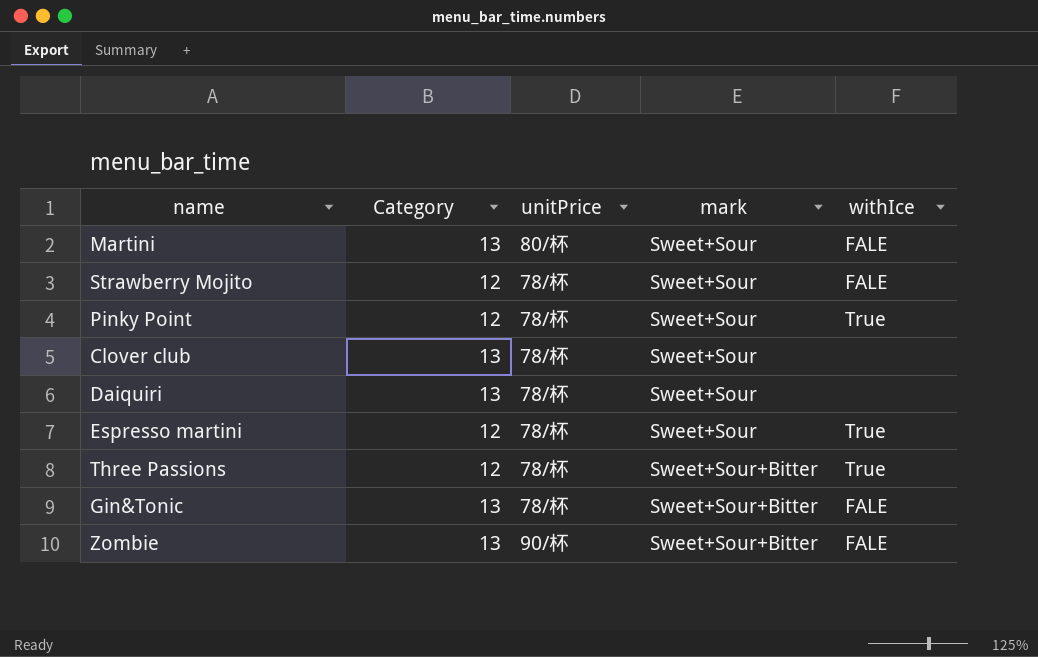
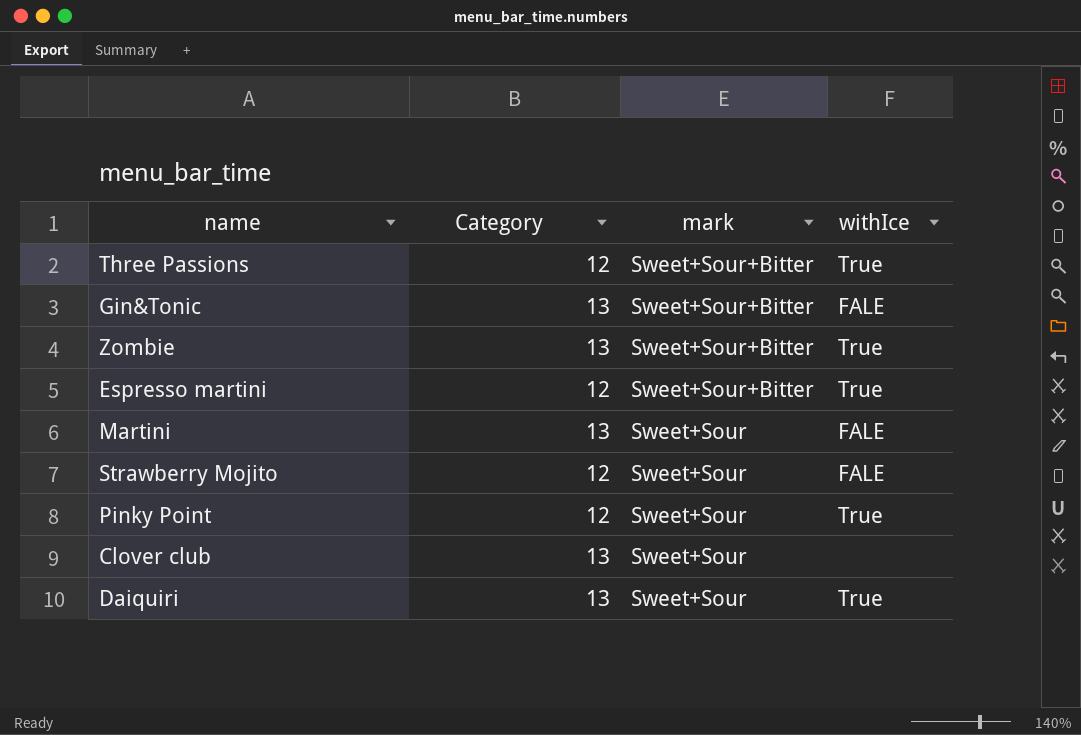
row order: mark ascending -> mark descending
column unitPrice | position: 3 -> none
Zombie | withIce: FALE -> True
Espresso martini | mark: Sweet+Sour -> Sweet+Sour+Bitter
Daiquiri | withIce: none -> True

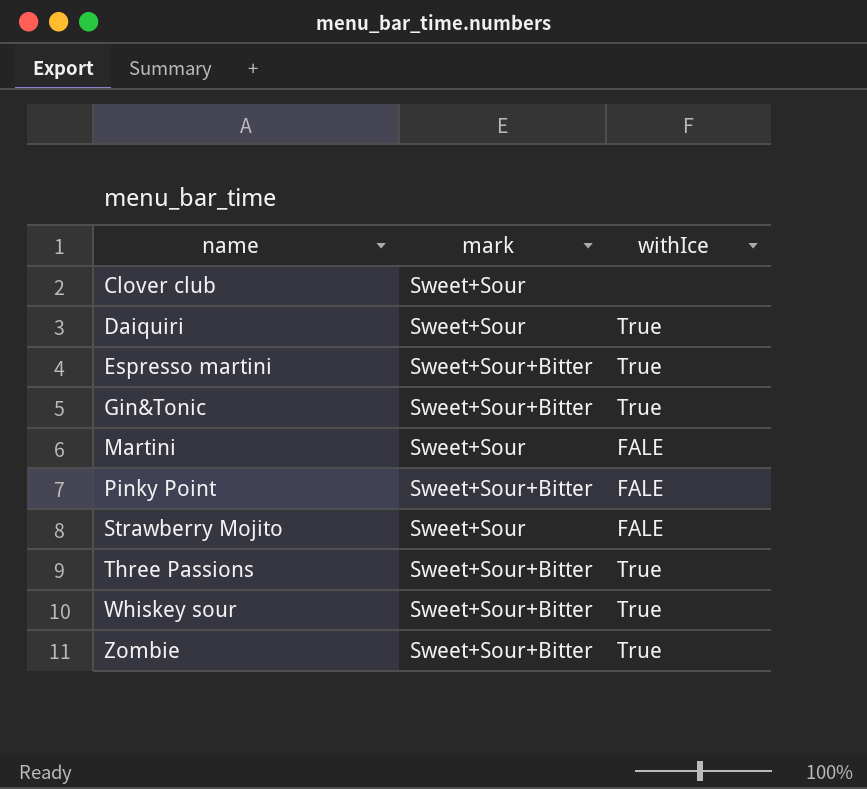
row order: mark descending -> name ascending
column Category | position: 2 -> none
Gin&Tonic | withIce: FALE -> True
Pinky Point | mark: Sweet+Sour -> Sweet+Sour+Bitter
Pinky Point | withIce: True -> FALE
row Whiskey sour: none -> Sweet+Sour+Bitter | True

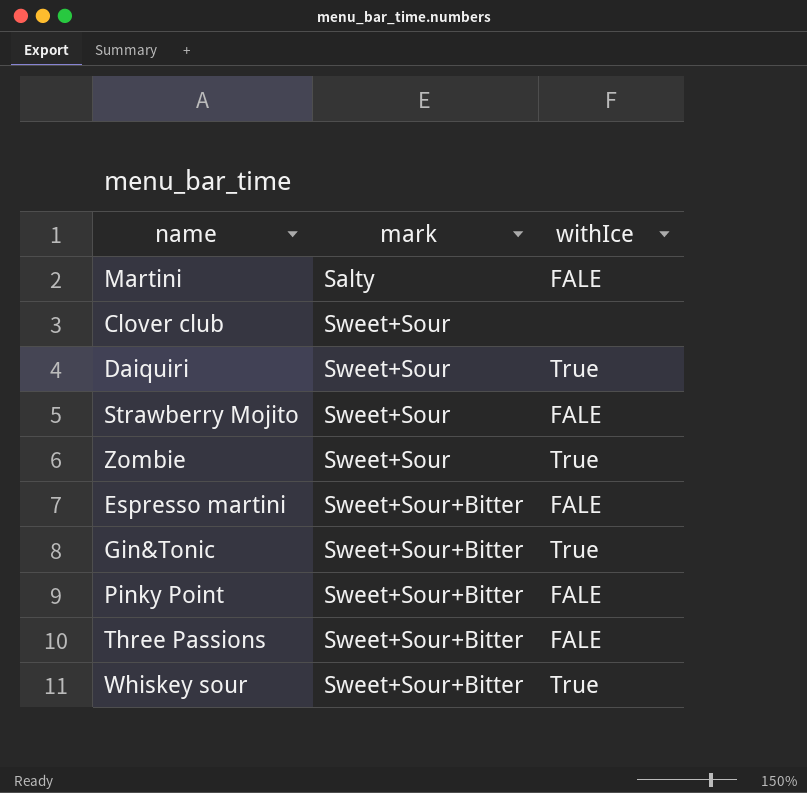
row order: name ascending -> mark ascending
Martini | mark: Sweet+Sour -> Salty
Zombie | mark: Sweet+Sour+Bitter -> Sweet+Sour
Espresso martini | withIce: True -> FALE
Three Passions | withIce: True -> FALE

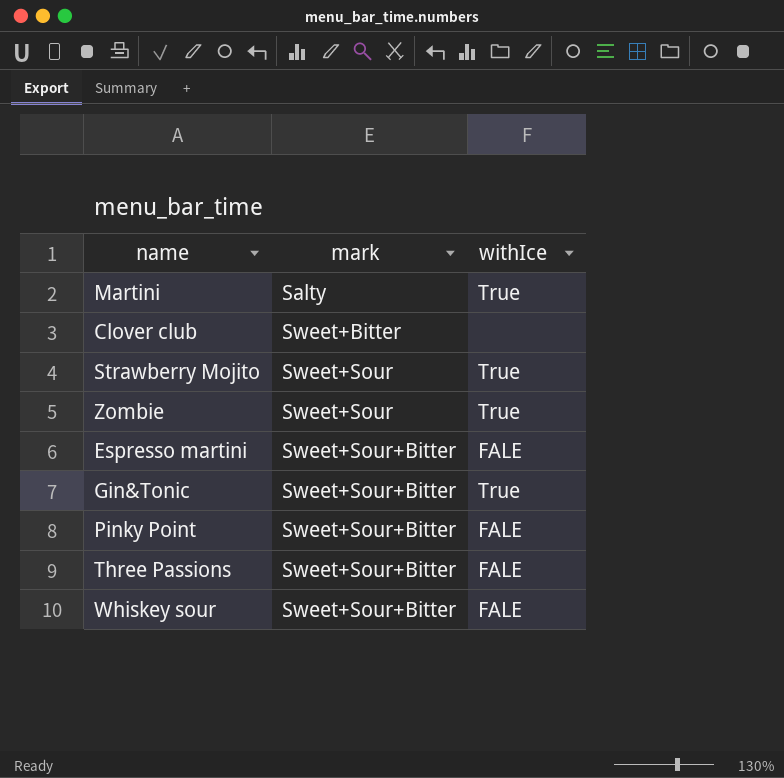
row Daiquiri: Sweet+Sour | True -> none
Martini | withIce: FALE -> True
Clover club | mark: Sweet+Sour -> Sweet+Bitter
Strawberry Mojito | withIce: FALE -> True
Whiskey sour | withIce: True -> FALE

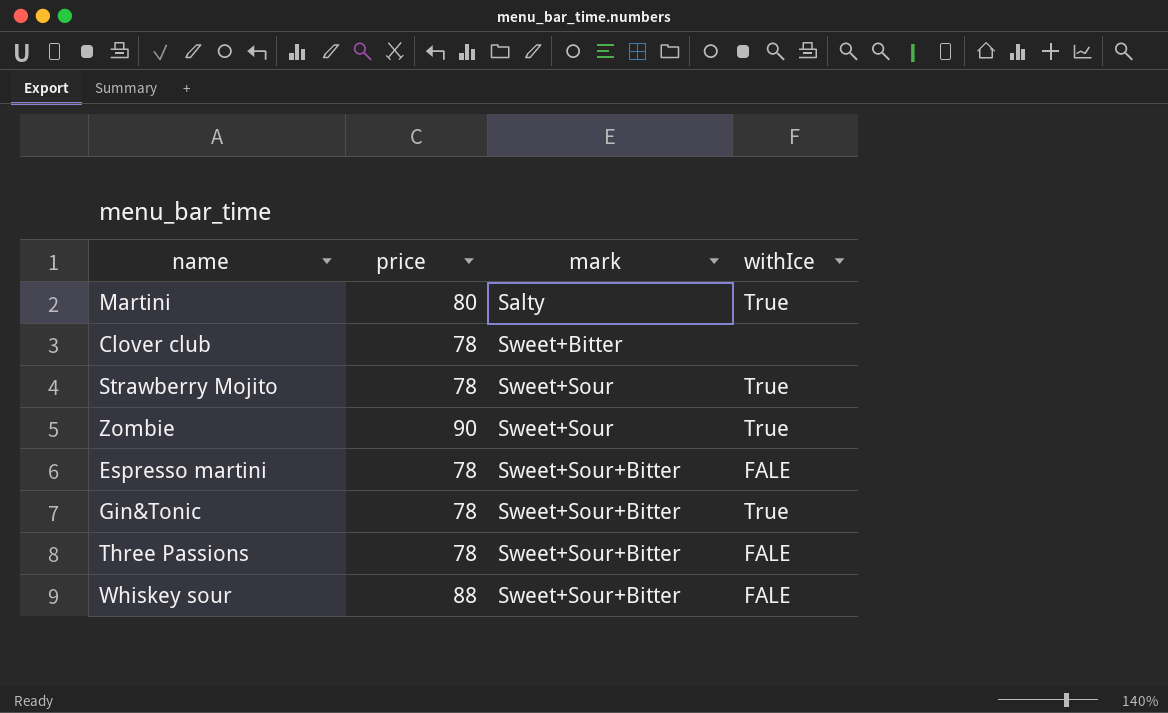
column price | position: none -> 2
row Pinky Point: Sweet+Sour+Bitter | FALE -> none

